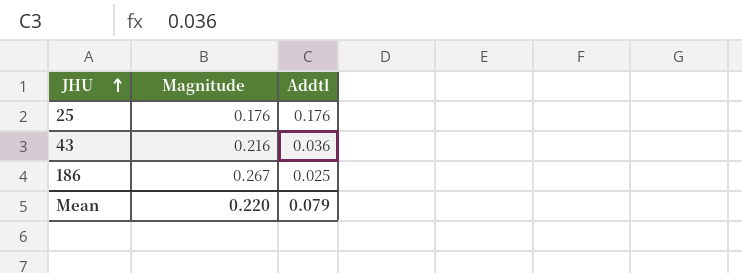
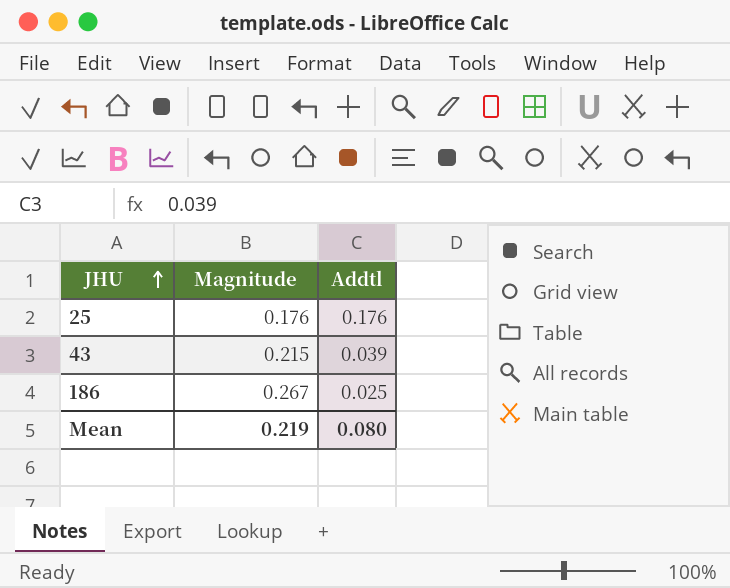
43 | Magnitude: 0.216 -> 0.215
43 | Addtl: 0.036 -> 0.039
Mean | Magnitude: 0.220 -> 0.219
Mean | Addtl: 0.079 -> 0.080

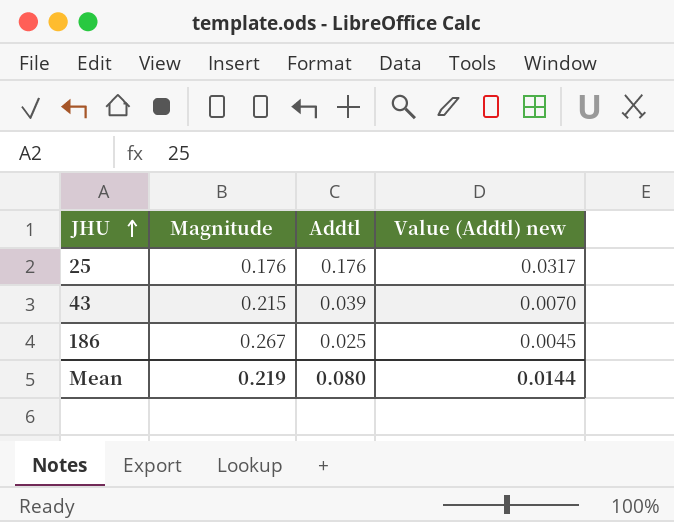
column Value (Addtl) new | formula: none -> [Addtl] * 0.18

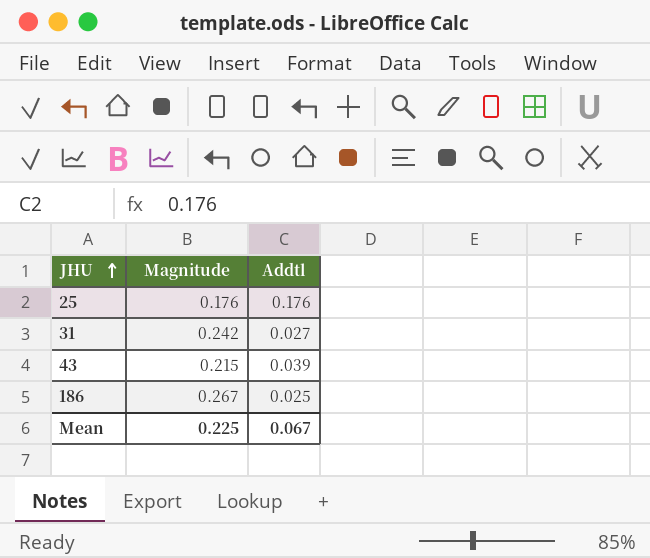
column Value (Addtl) new | formula: [Addtl] * 0.18 -> none
row 31: none -> 0.242 | 0.027
Mean | Magnitude: 0.219 -> 0.225
Mean | Addtl: 0.080 -> 0.067

